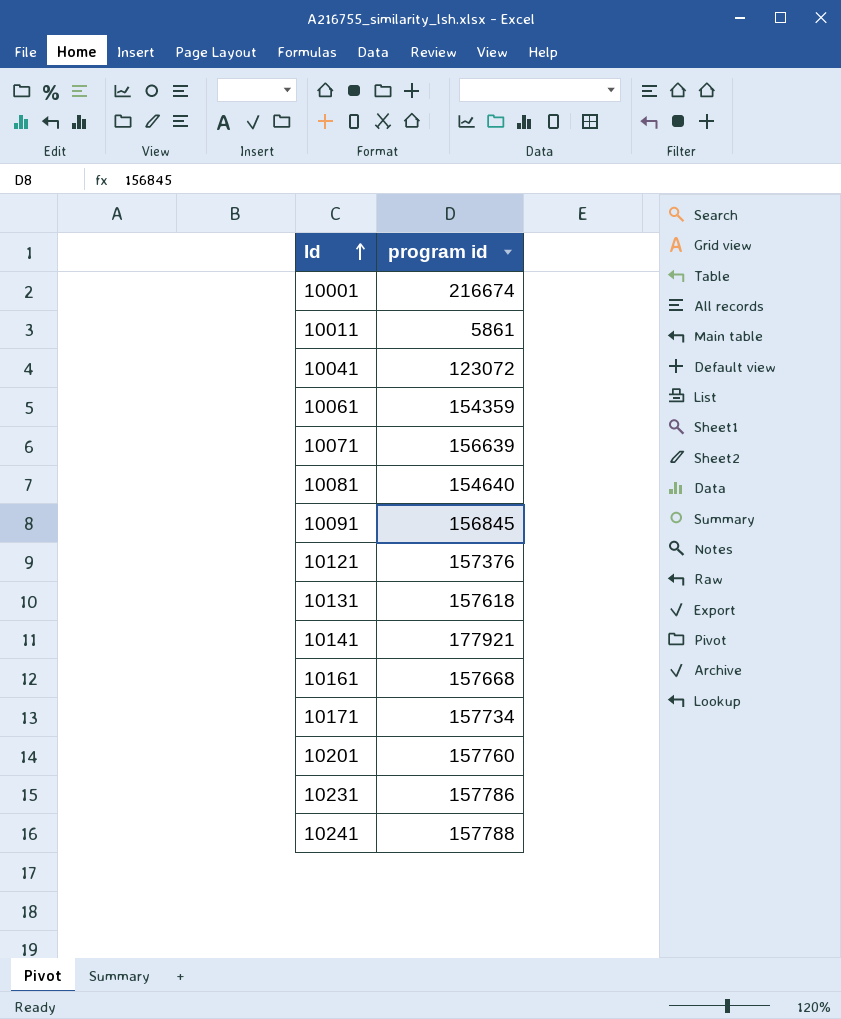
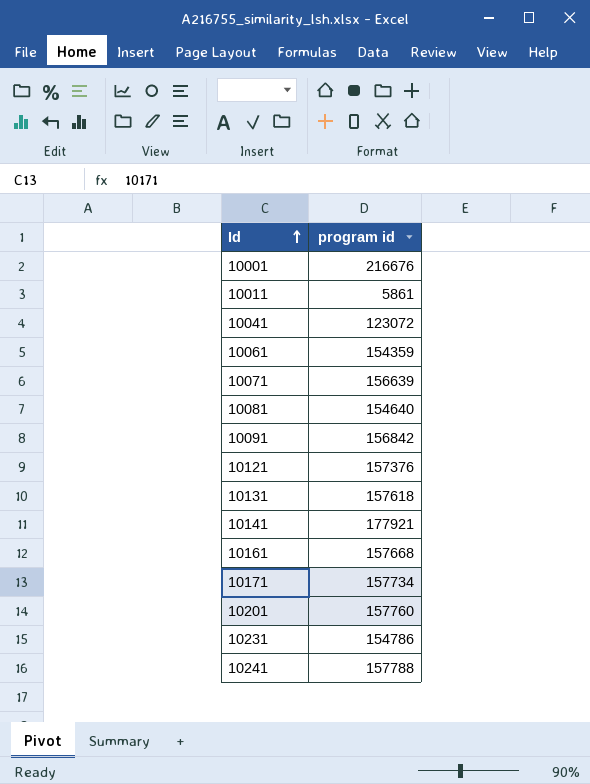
10001 | program id: 216674 -> 216676
10091 | program id: 156845 -> 156842
10231 | program id: 157786 -> 154786

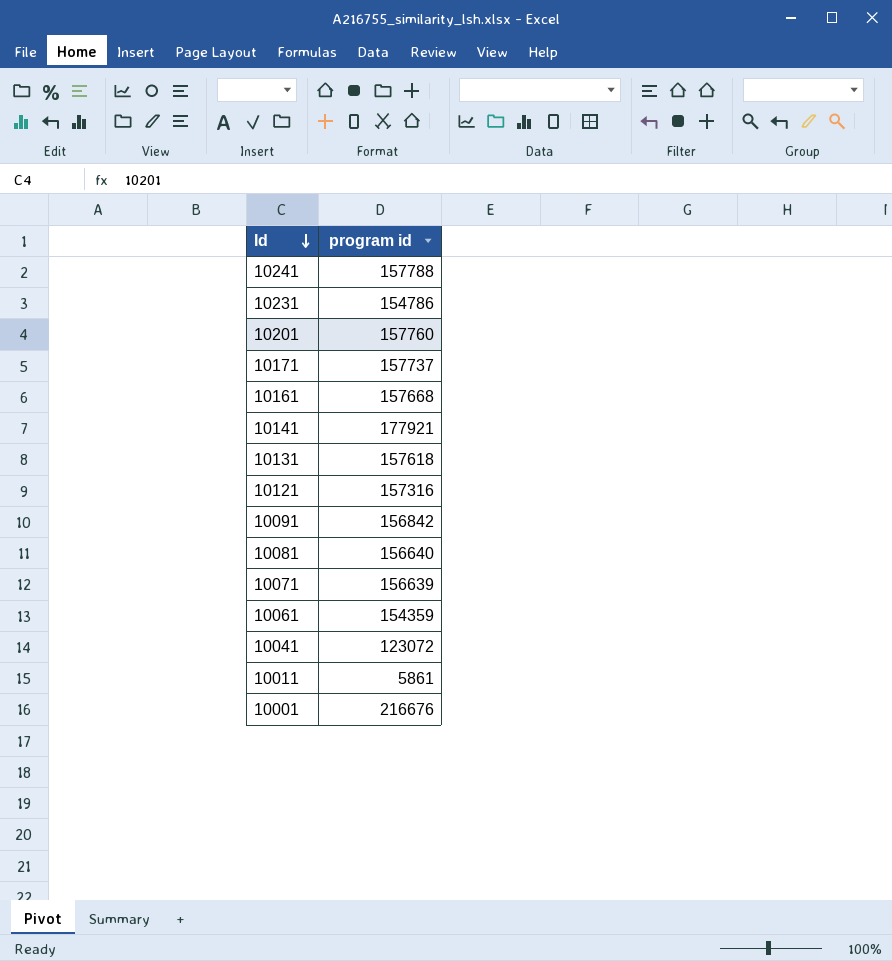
row order: Id ascending -> Id descending
10171 | program id: 157734 -> 157737
10121 | program id: 157376 -> 157316
10081 | program id: 154640 -> 156640

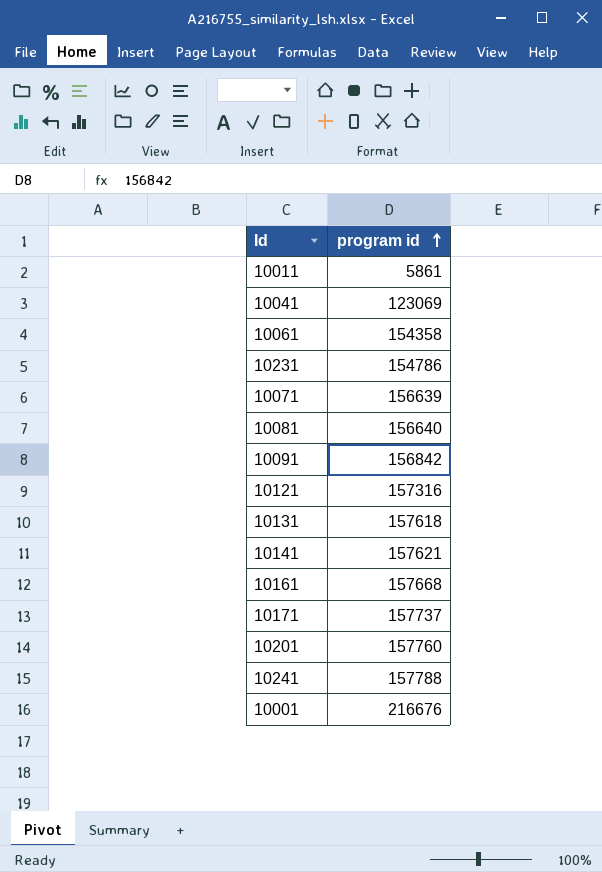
row order: Id descending -> program id ascending
10041 | program id: 123072 -> 123069
10061 | program id: 154359 -> 154358
10141 | program id: 177921 -> 157621

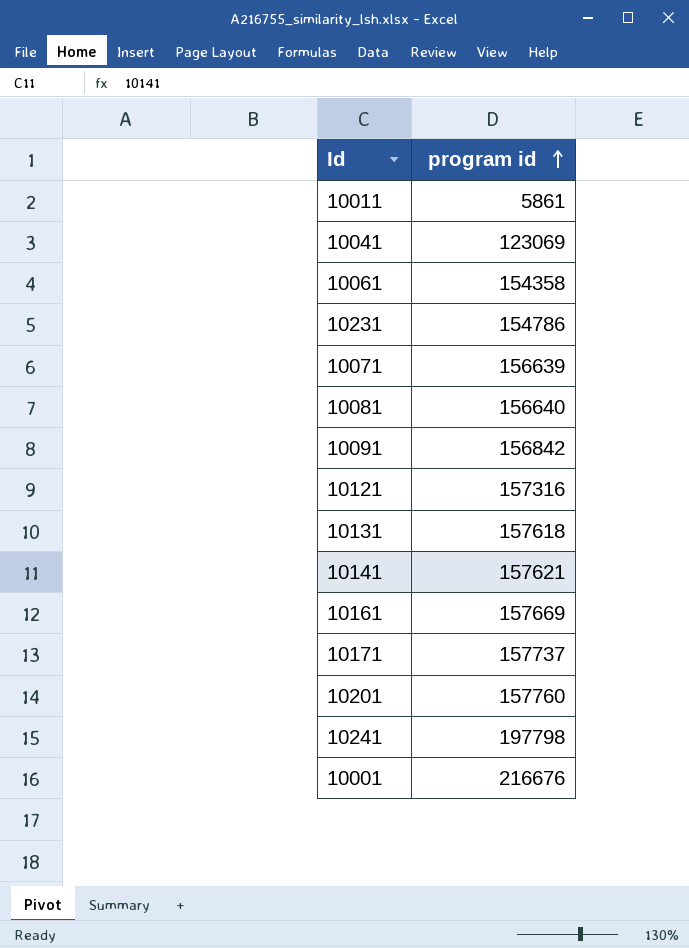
10161 | program id: 157668 -> 157669
10241 | program id: 157788 -> 197798

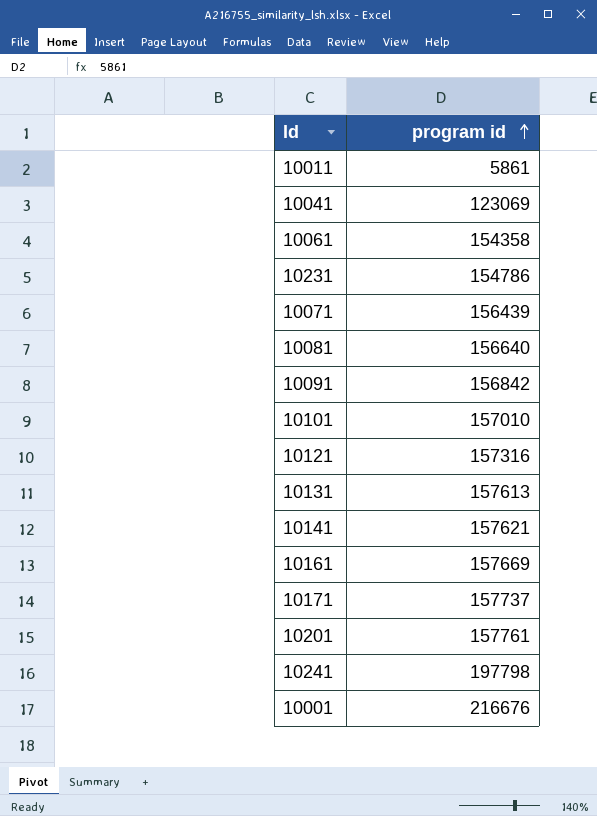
10071 | program id: 156639 -> 156439
row 10101: none -> 157010
10131 | program id: 157618 -> 157613
10201 | program id: 157760 -> 157761

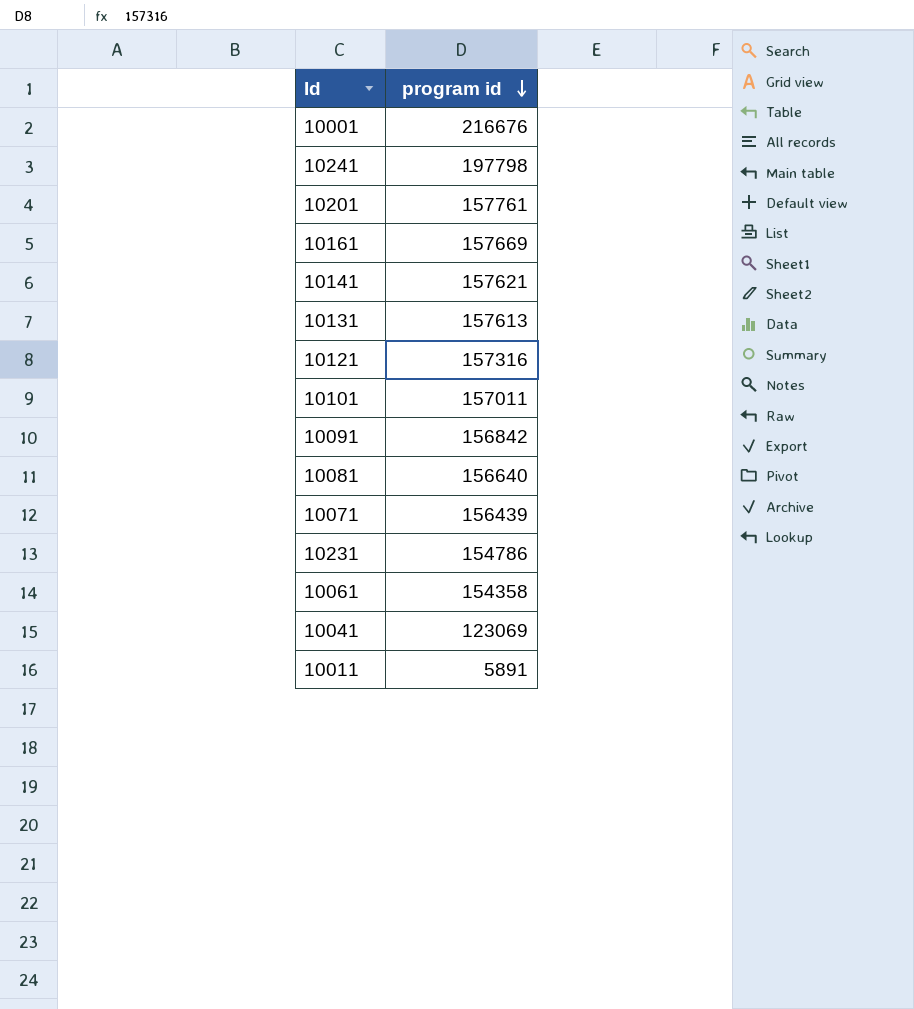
row order: program id ascending -> program id descending
row 10171: 157737 -> none
10101 | program id: 157010 -> 157011
10011 | program id: 5861 -> 5891

